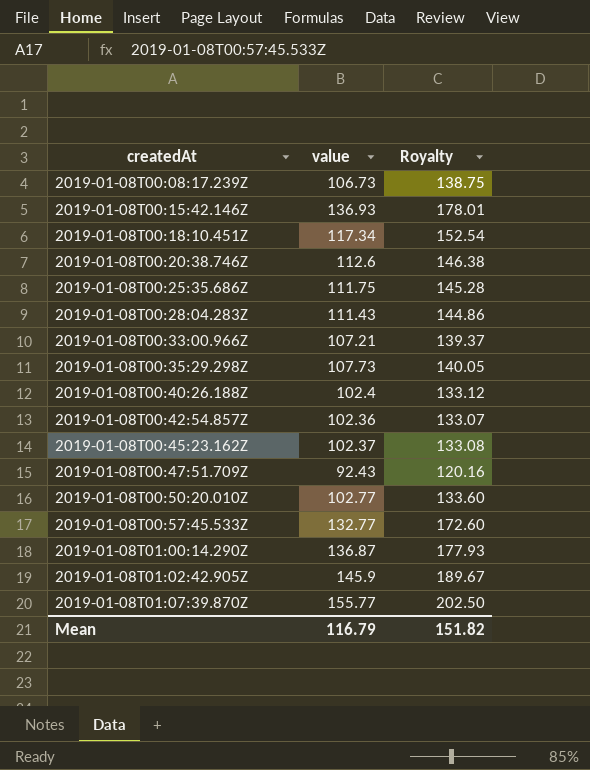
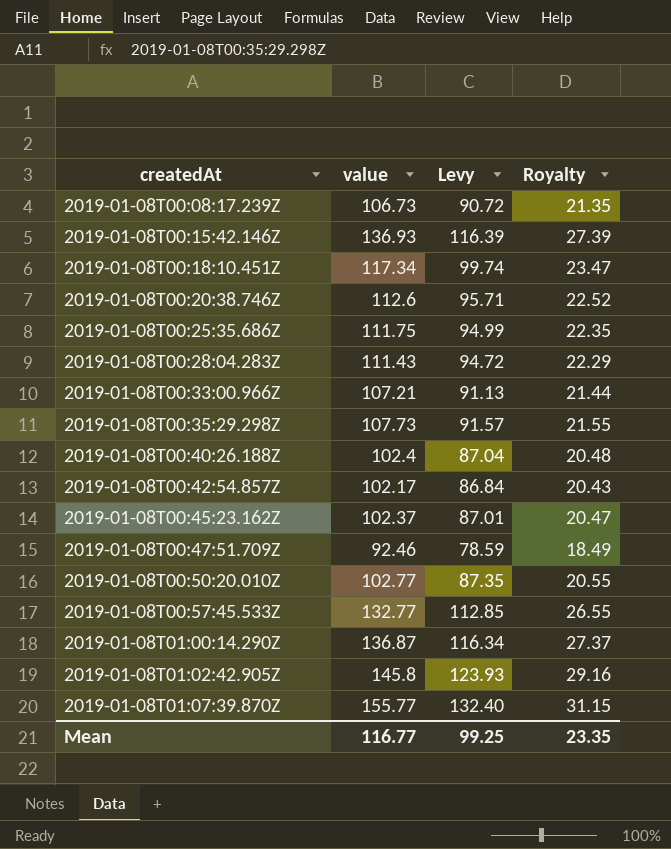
column Levy | formula: none -> [value] * 0.85
column Royalty | formula: [value] * 1.3 -> [value] * 0.2
2019-01-08T00:42:54.857Z | value: 102.36 -> 102.17
2019-01-08T00:47:51.709Z | value: 92.43 -> 92.46
2019-01-08T01:02:42.905Z | value: 145.9 -> 145.8
Mean | value: 116.79 -> 116.77
Mean | Royalty: 151.82 -> 23.35

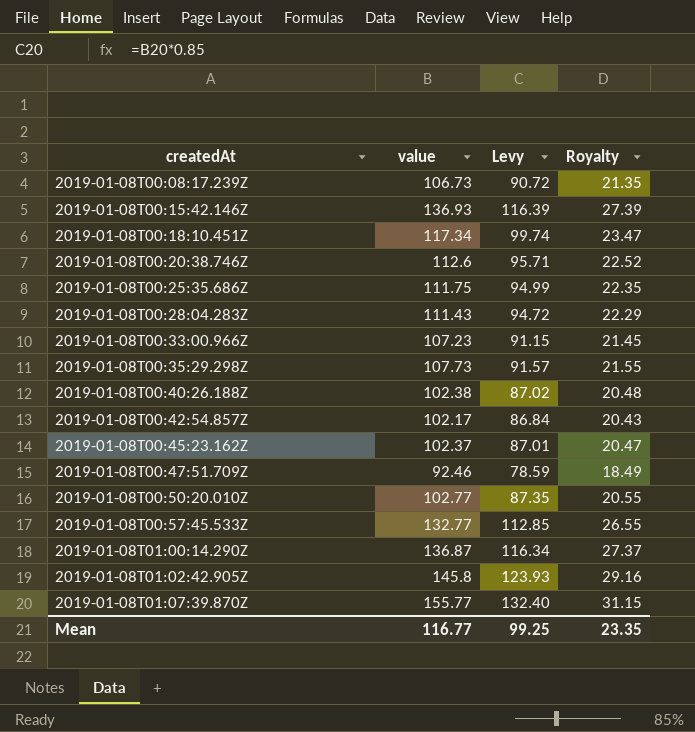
2019-01-08T00:33:00.966Z | value: 107.21 -> 107.23
2019-01-08T00:33:00.966Z | Levy: 91.13 -> 91.15
2019-01-08T00:33:00.966Z | Royalty: 21.44 -> 21.45
2019-01-08T00:40:26.188Z | value: 102.4 -> 102.38
2019-01-08T00:40:26.188Z | Levy: 87.04 -> 87.02

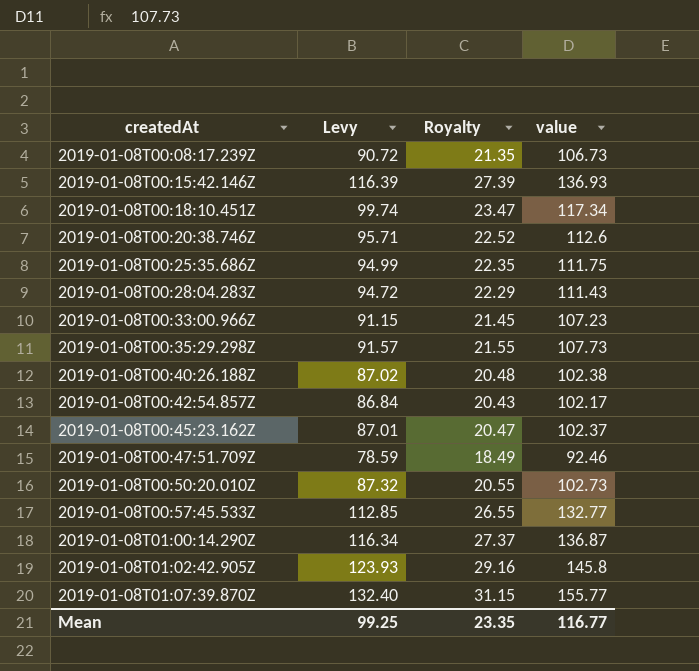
column value | position: 2 -> 4
2019-01-08T00:50:20.010Z | Levy: 87.35 -> 87.32
2019-01-08T00:50:20.010Z | value: 102.77 -> 102.73

